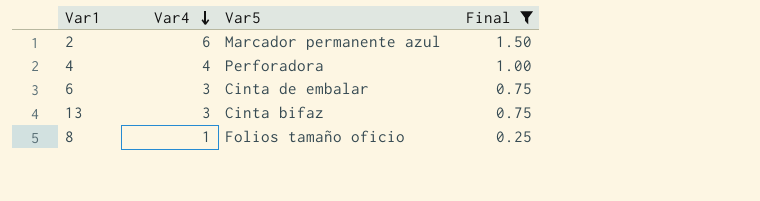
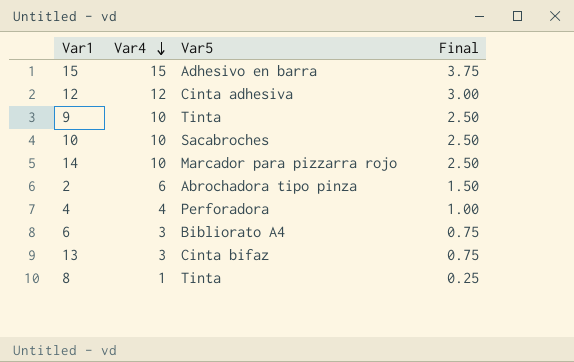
filter: Final <= 1.50 -> none
2 | Var5: Marcador permanente azul -> Abrochadora tipo pinza
6 | Var5: Cinta de embalar -> Bibliorato A4
8 | Var5: Folios tamaño oficio -> Tinta

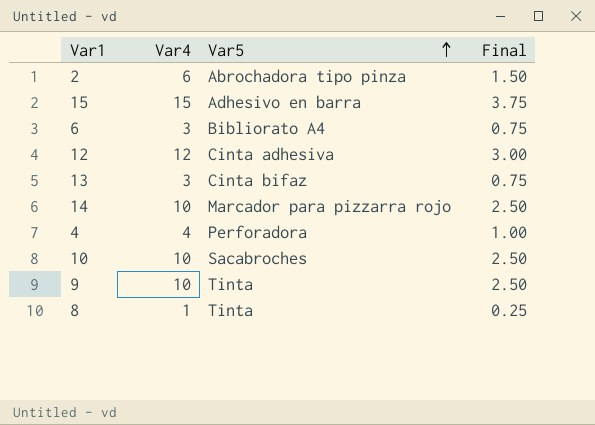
row order: Var4 descending -> Var5 ascending

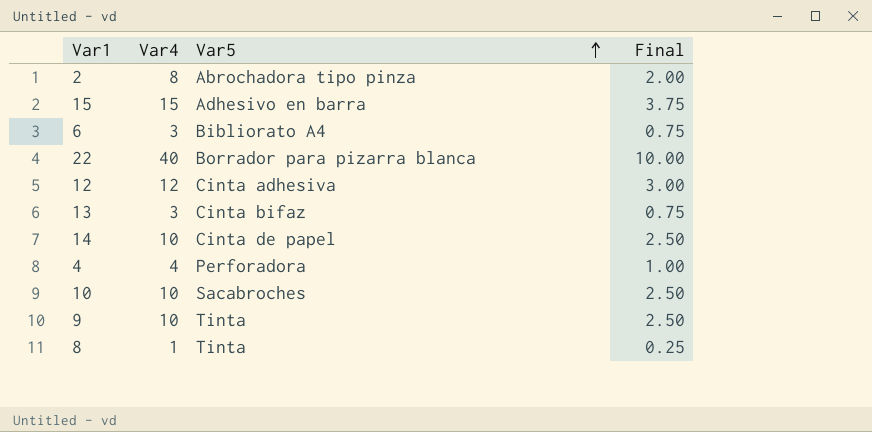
2 | Var4: 6 -> 8
2 | Final: 1.50 -> 2.00
row 22: none -> 40 | Borrador para pizarra blanca | 10.00
14 | Var5: Marcador para pizzarra rojo -> Cinta de papel

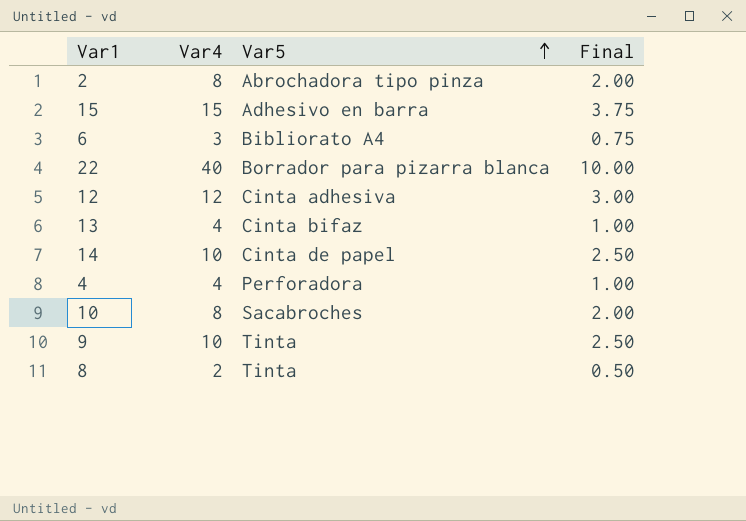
13 | Var4: 3 -> 4
13 | Final: 0.75 -> 1.00
10 | Var4: 10 -> 8
10 | Final: 2.50 -> 2.00
8 | Var4: 1 -> 2
8 | Final: 0.25 -> 0.50

